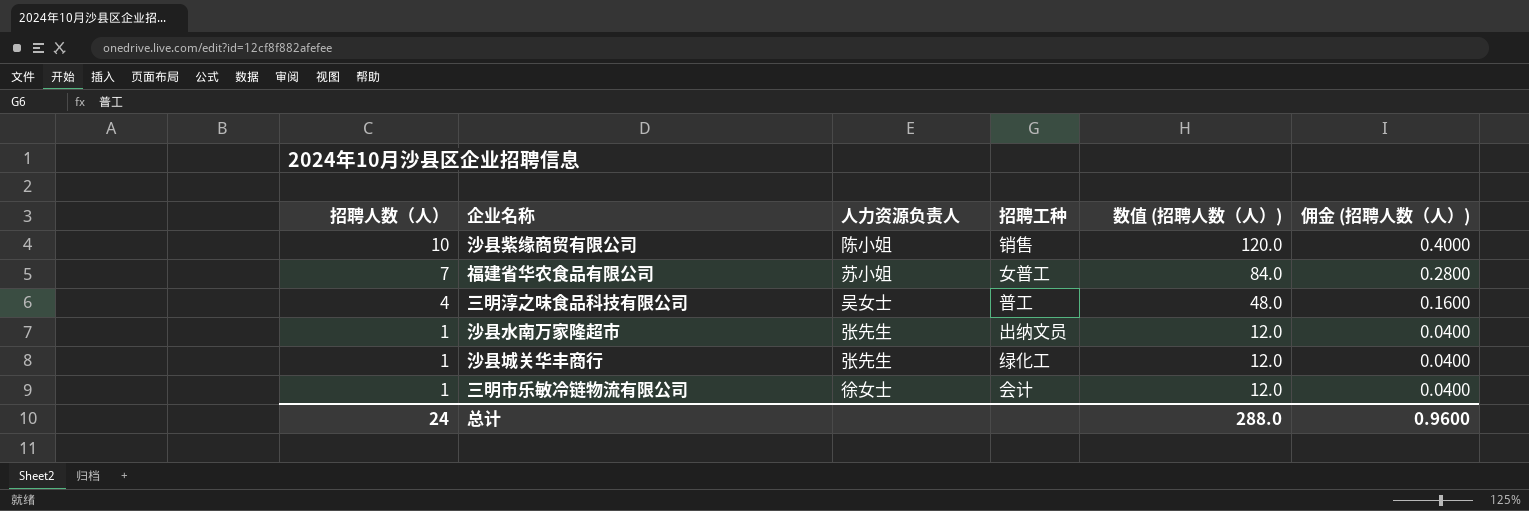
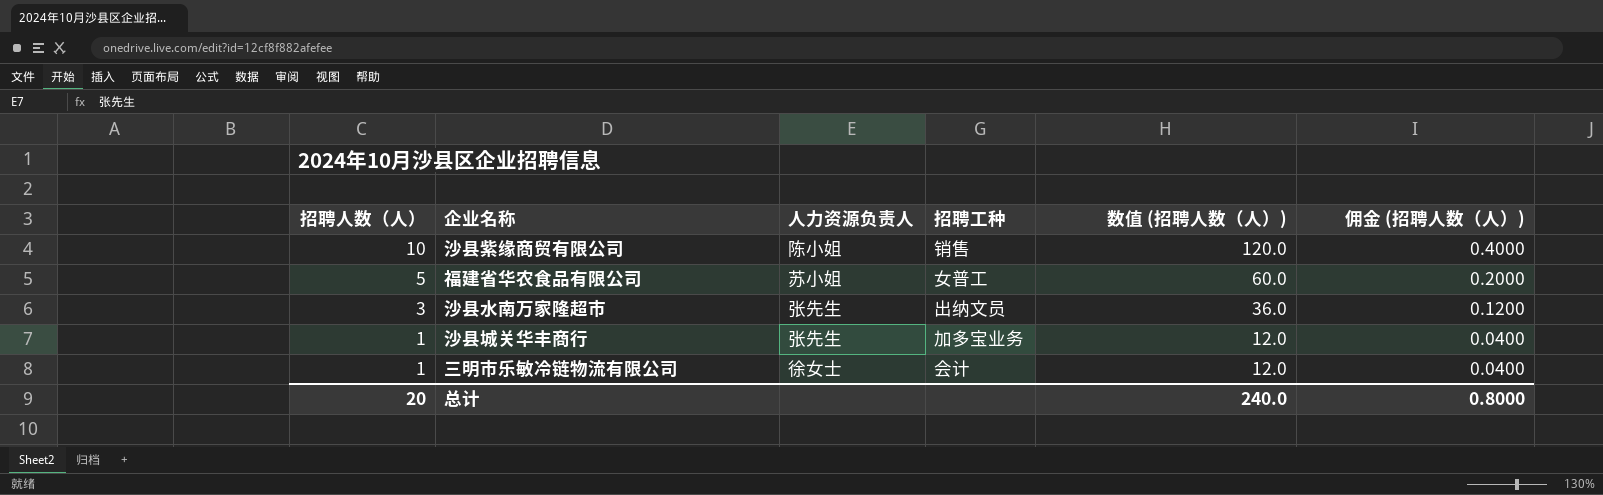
row 三明淳之味食品科技有限公司: 4 | 吴女士 | 普工 | 48.0 | 0.1600 -> none
福建省华农食品有限公司 | 招聘人数（人）: 7 -> 5
福建省华农食品有限公司 | 数值 (招聘人数（人）): 84.0 -> 60.0
福建省华农食品有限公司 | 佣金 (招聘人数（人）): 0.2800 -> 0.2000
沙县水南万家隆超市 | 招聘人数（人）: 1 -> 3
沙县水南万家隆超市 | 数值 (招聘人数（人）): 12.0 -> 36.0
沙县水南万家隆超市 | 佣金 (招聘人数（人）): 0.0400 -> 0.1200
沙县城关华丰商行 | 招聘工种: 绿化工 -> 加多宝业务
总计 | 招聘人数（人）: 24 -> 20
总计 | 数值 (招聘人数（人）): 288.0 -> 240.0
总计 | 佣金 (招聘人数（人）): 0.9600 -> 0.8000

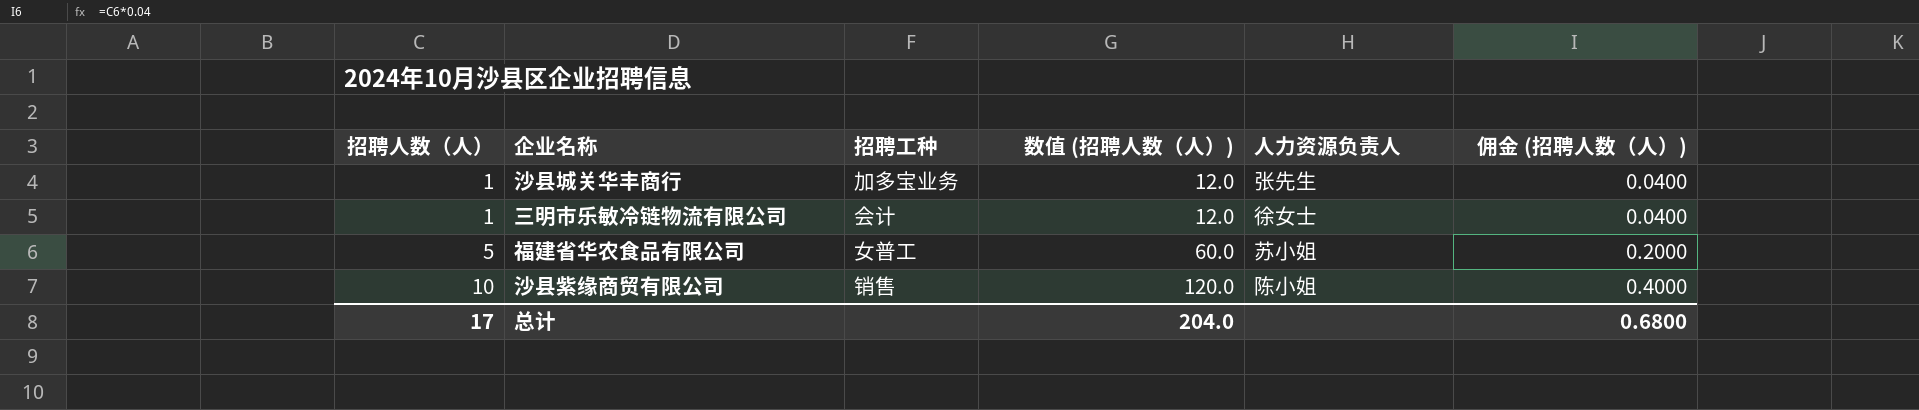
row order: 招聘人数（人） descending -> 招聘人数（人） ascending
column 人力资源负责人 | position: 3 -> 5
row 沙县水南万家隆超市: 3 | 张先生 | 出纳文员 | 36.0 | 0.1200 -> none
总计 | 招聘人数（人）: 20 -> 17
总计 | 数值 (招聘人数（人）): 240.0 -> 204.0
总计 | 佣金 (招聘人数（人）): 0.8000 -> 0.6800

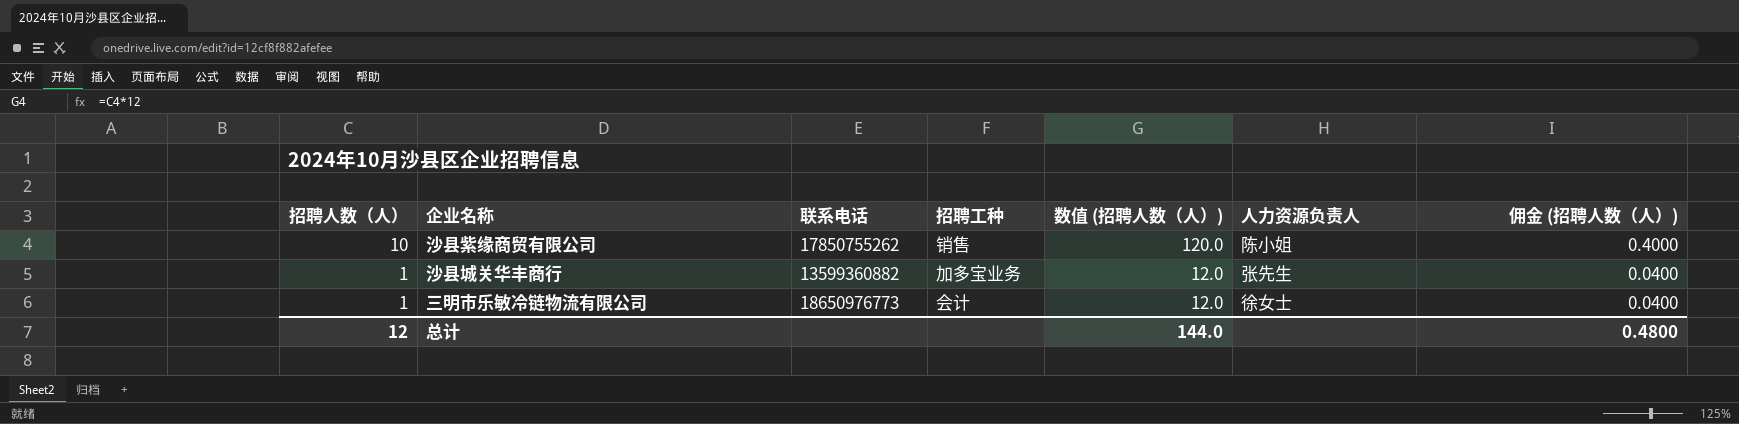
row order: 招聘人数（人） ascending -> 招聘人数（人） descending
column 联系电话 | position: none -> 3
row 福建省华农食品有限公司: 5 | 女普工 | 60.0 | 苏小姐 | 0.2000 -> none
总计 | 招聘人数（人）: 17 -> 12
总计 | 数值 (招聘人数（人）): 204.0 -> 144.0
总计 | 佣金 (招聘人数（人）): 0.6800 -> 0.4800

